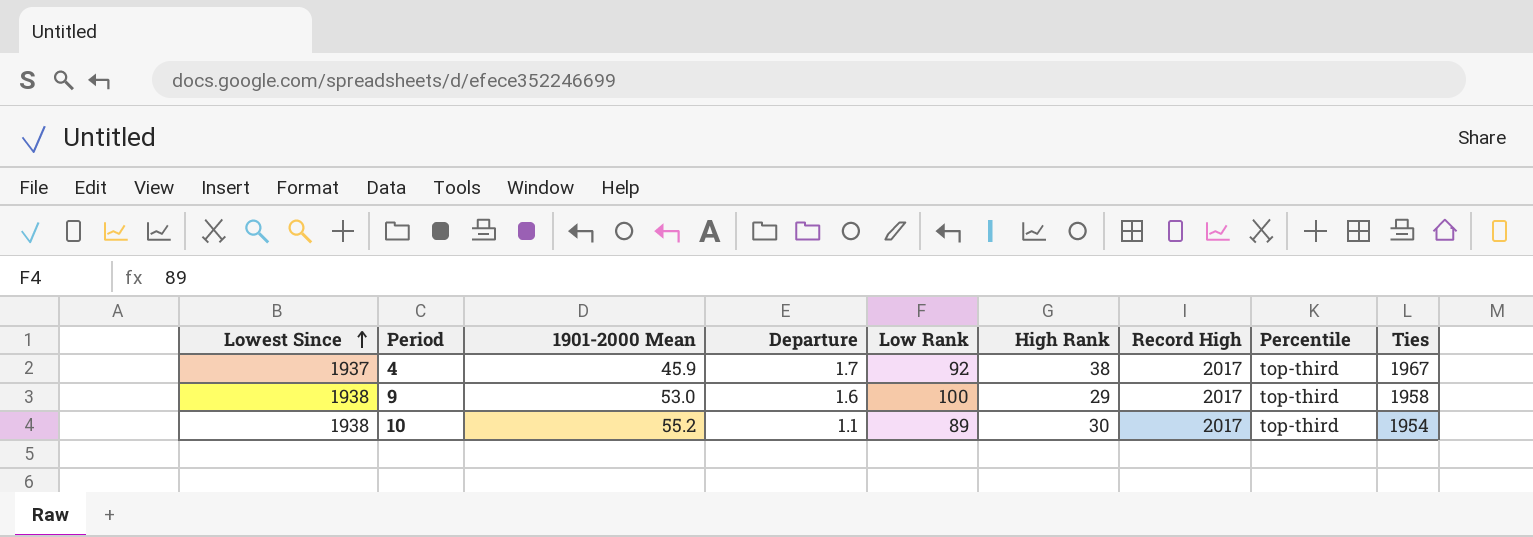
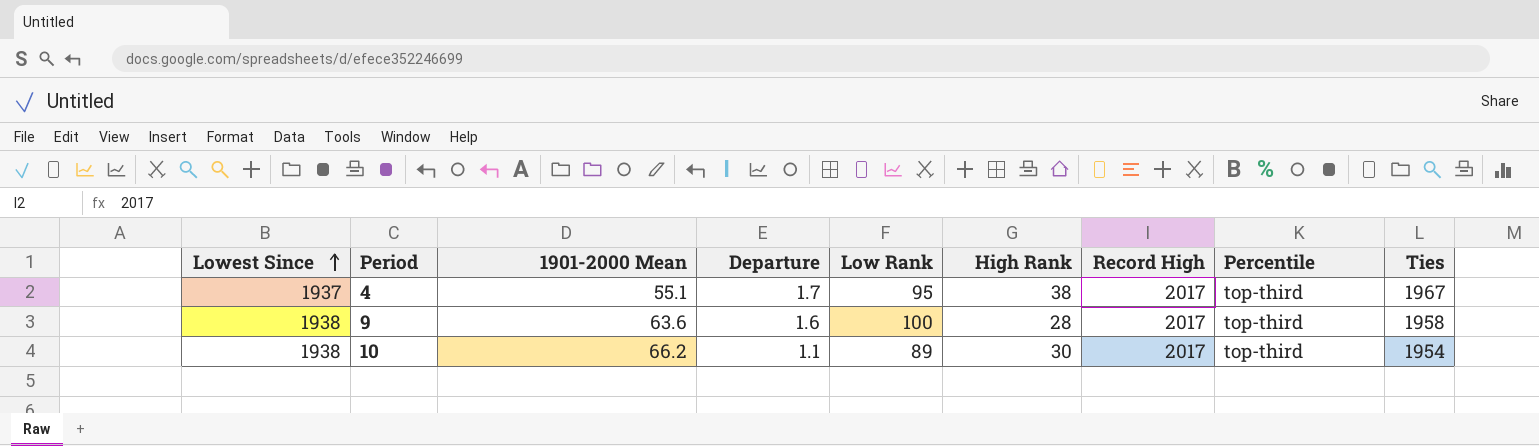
4 | 1901-2000 Mean: 45.9 -> 55.1
4 | Low Rank: 92 -> 95
9 | 1901-2000 Mean: 53.0 -> 63.6
9 | High Rank: 29 -> 28
10 | 1901-2000 Mean: 55.2 -> 66.2

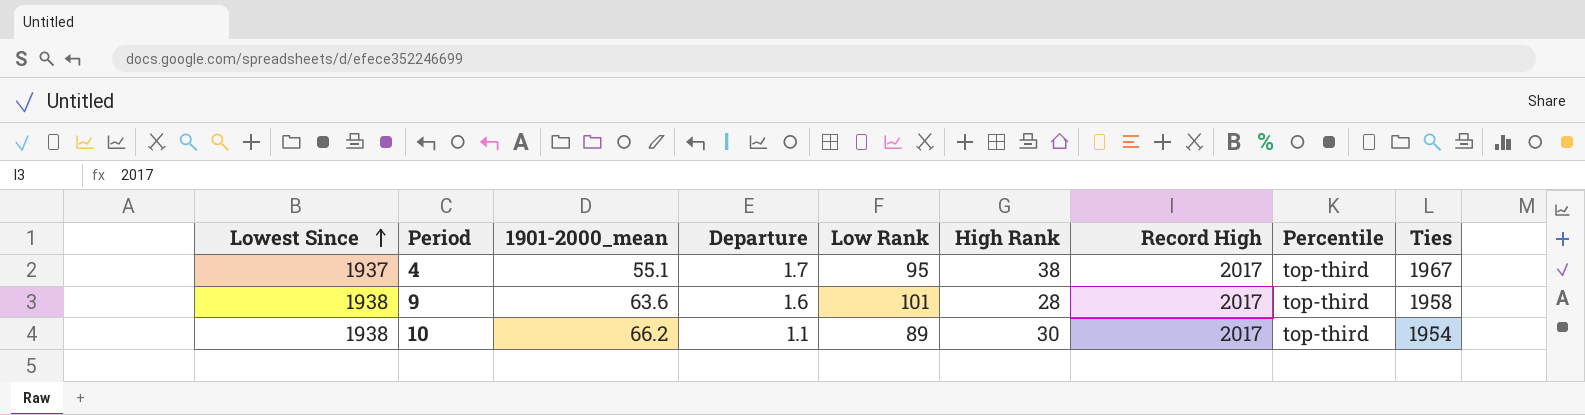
column name: 1901-2000 Mean -> 1901-2000_mean
9 | Low Rank: 100 -> 101

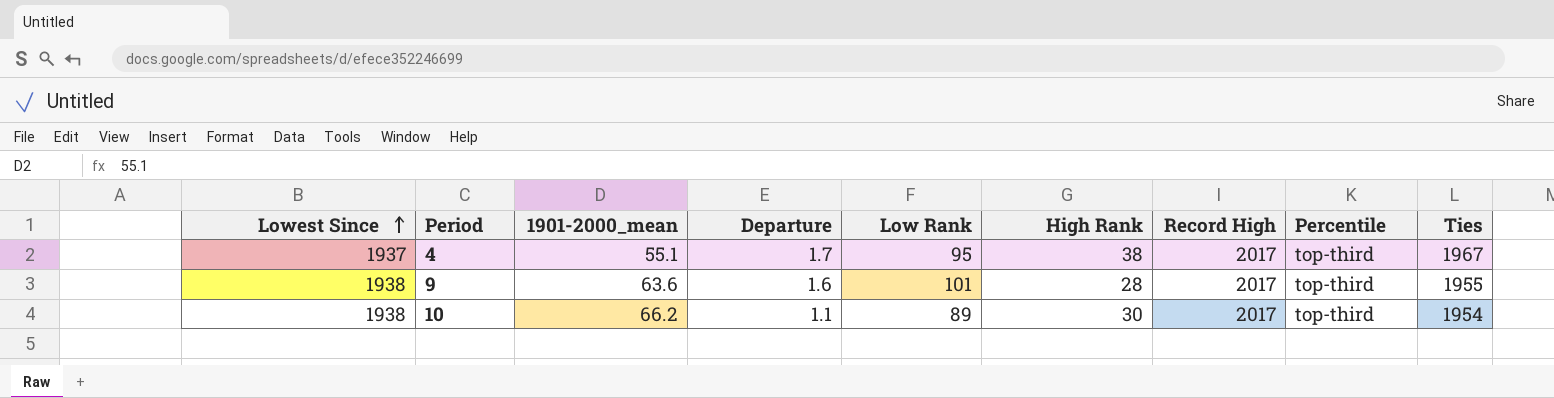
9 | Ties: 1958 -> 1955

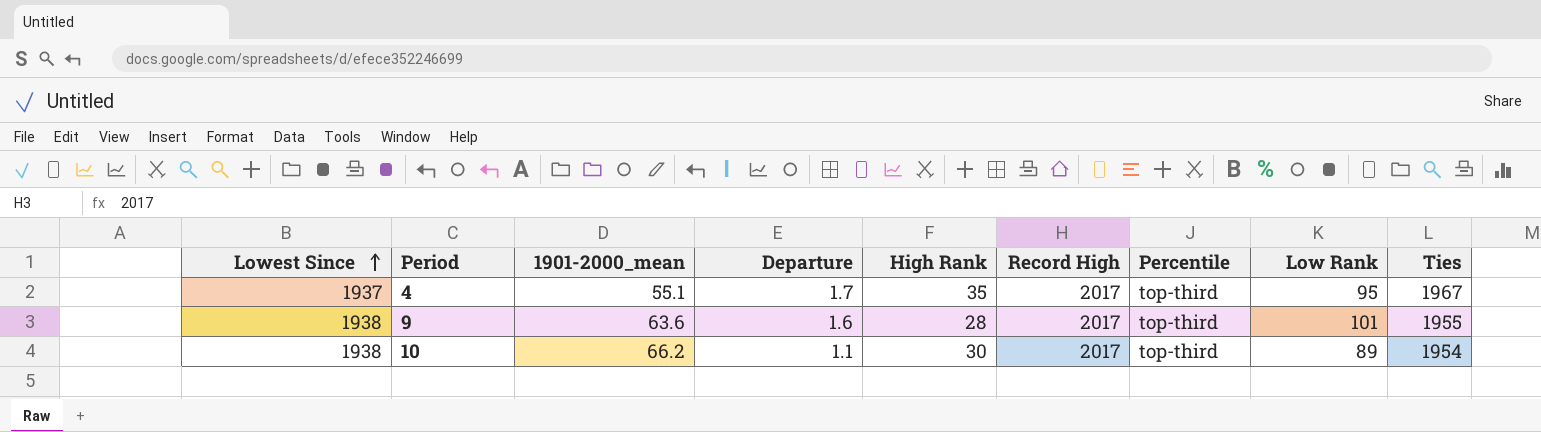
column Low Rank | position: 5 -> 8
4 | High Rank: 38 -> 35

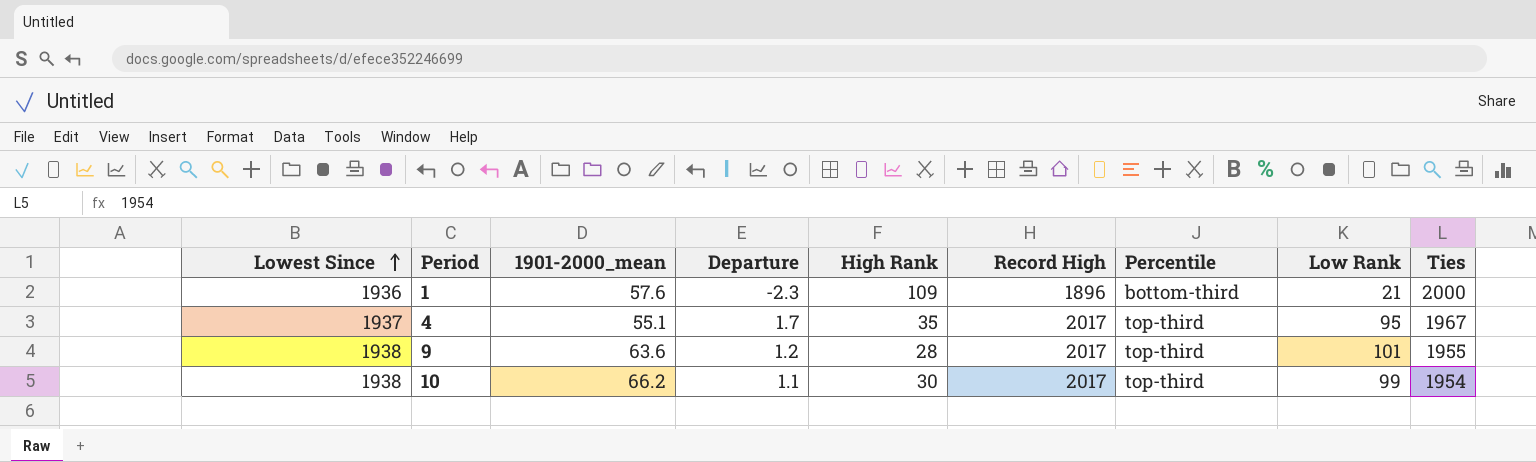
row 1: none -> 1936 | 57.6 | -2.3 | 109 | 1896 | bottom-third | 21 | 2000
9 | Departure: 1.6 -> 1.2
10 | Low Rank: 89 -> 99

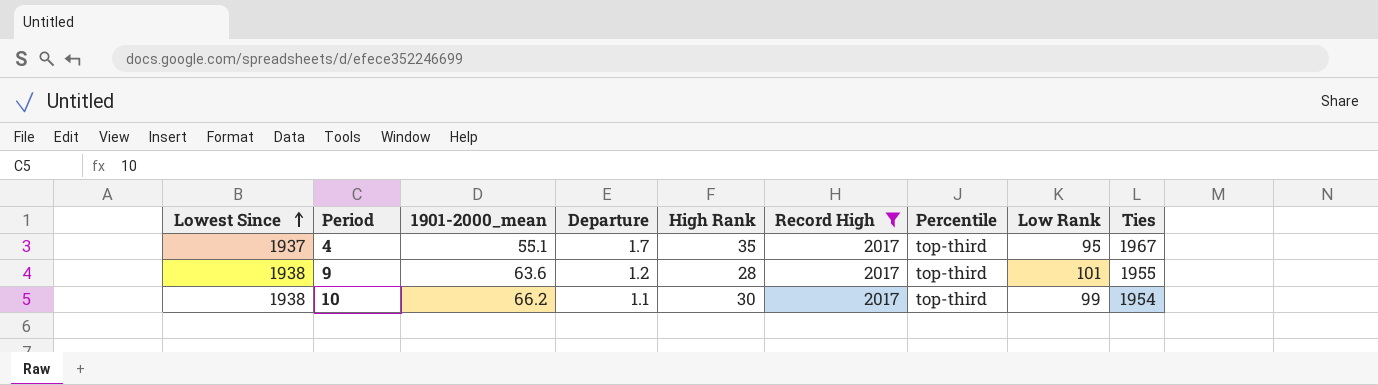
filter: none -> Record High = 2017

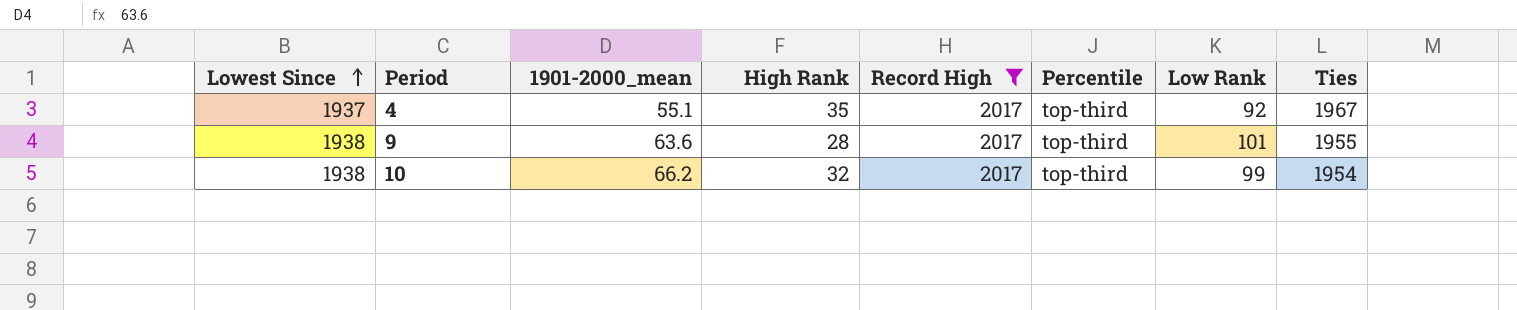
column Departure | position: 4 -> none
4 | Low Rank: 95 -> 92
10 | High Rank: 30 -> 32

